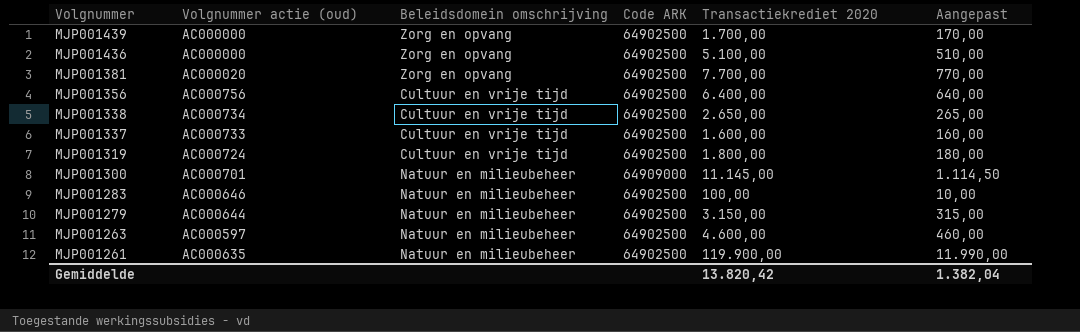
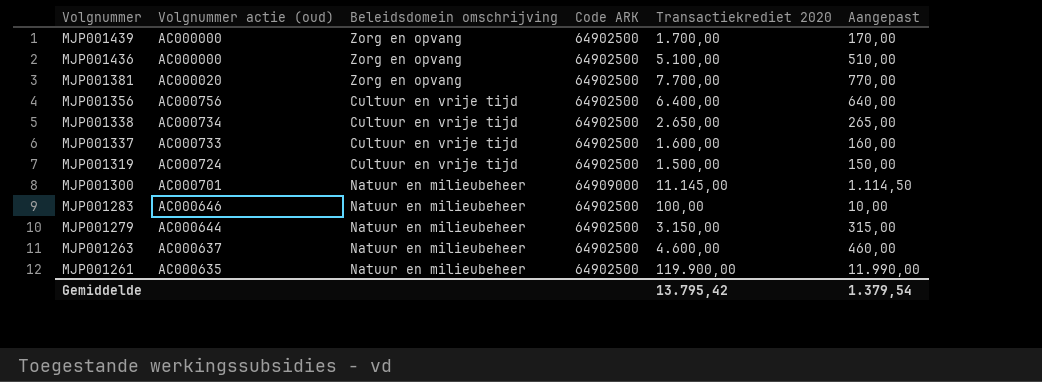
MJP001319 | Transactiekrediet 2020: 1.800,00 -> 1.500,00
MJP001319 | Aangepast: 180,00 -> 150,00
MJP001263 | Volgnummer actie (oud): AC000597 -> AC000637
Gemiddelde | Transactiekrediet 2020: 13.820,42 -> 13.795,42
Gemiddelde | Aangepast: 1.382,04 -> 1.379,54

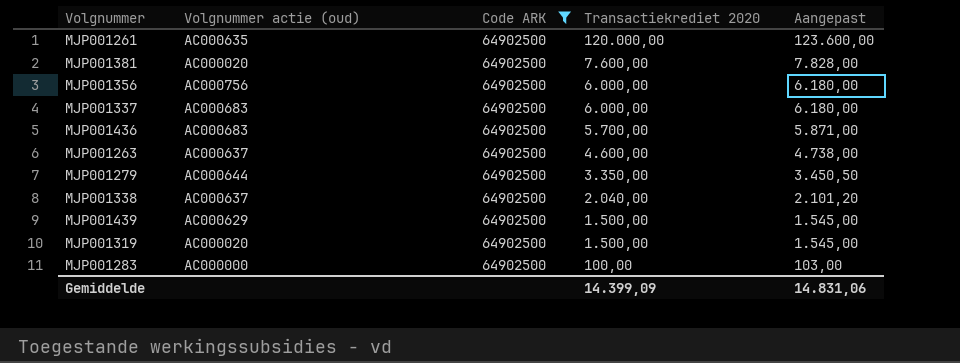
filter: none -> Code ARK = 64902500
row order: Volgnummer descending -> Transactiekrediet 2020 descending
column Beleidsdomein omschrijving | position: 3 -> none
column Aangepast | formula: [Transactiekrediet 2020] * 0,1 -> [Transactiekrediet 2020] * 1,03
MJP001261 | Transactiekrediet 2020: 119.900,00 -> 120.000,00
MJP001381 | Transactiekrediet 2020: 7.700,00 -> 7.600,00
MJP001356 | Transactiekrediet 2020: 6.400,00 -> 6.000,00
MJP001337 | Volgnummer actie (oud): AC000733 -> AC000683
MJP001337 | Transactiekrediet 2020: 1.600,00 -> 6.000,00
MJP001436 | Volgnummer actie (oud): AC000000 -> AC000683
MJP001436 | Transactiekrediet 2020: 5.100,00 -> 5.700,00
MJP001279 | Transactiekrediet 2020: 3.150,00 -> 3.350,00
MJP001338 | Volgnummer actie (oud): AC000734 -> AC000637
MJP001338 | Transactiekrediet 2020: 2.650,00 -> 2.040,00
MJP001439 | Volgnummer actie (oud): AC000000 -> AC000629
MJP001439 | Transactiekrediet 2020: 1.700,00 -> 1.500,00
MJP001319 | Volgnummer actie (oud): AC000724 -> AC000020
MJP001283 | Volgnummer actie (oud): AC000646 -> AC000000
Gemiddelde | Transactiekrediet 2020: 13.795,42 -> 14.399,09
Gemiddelde | Aangepast: 1.379,54 -> 14.831,06

